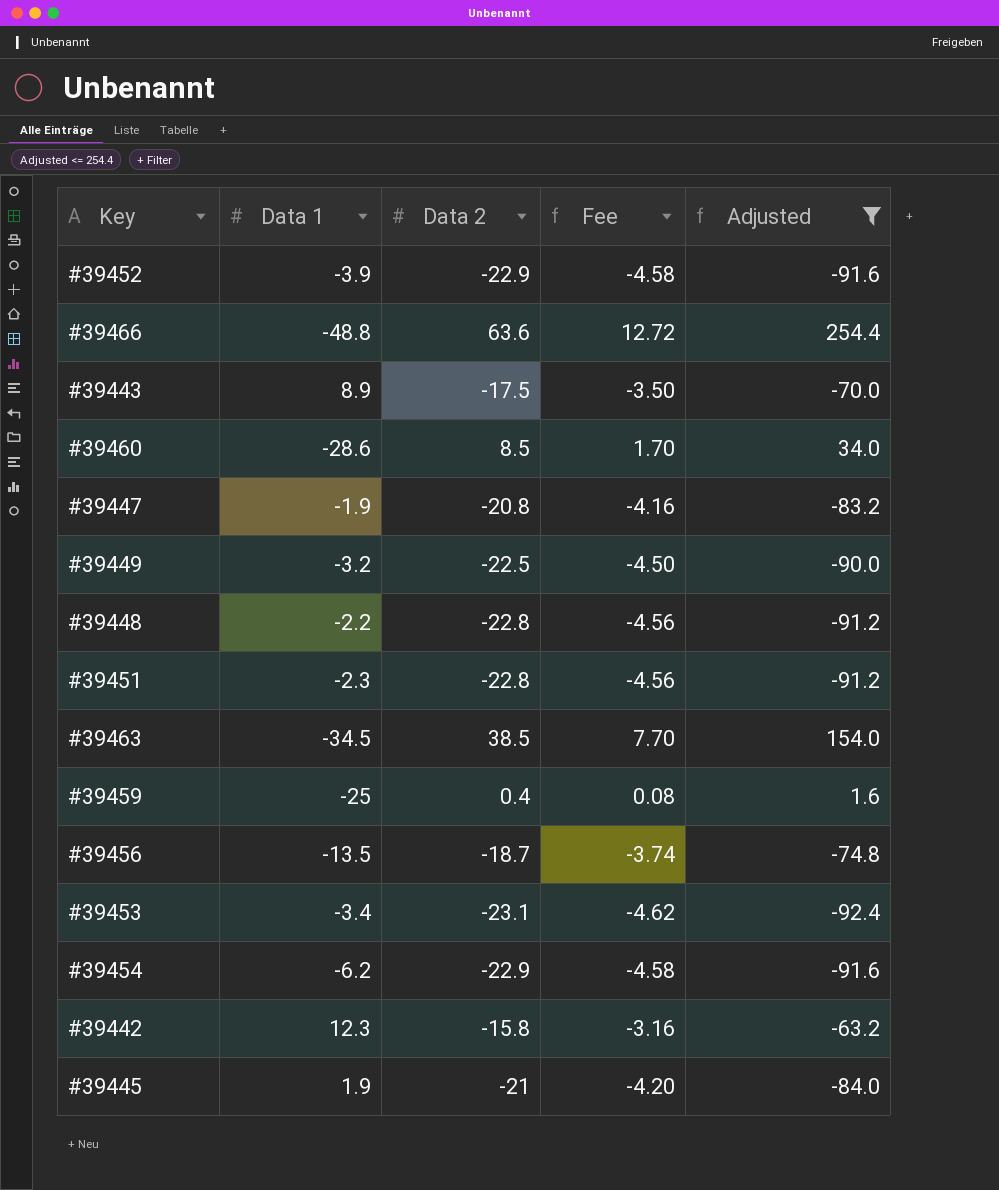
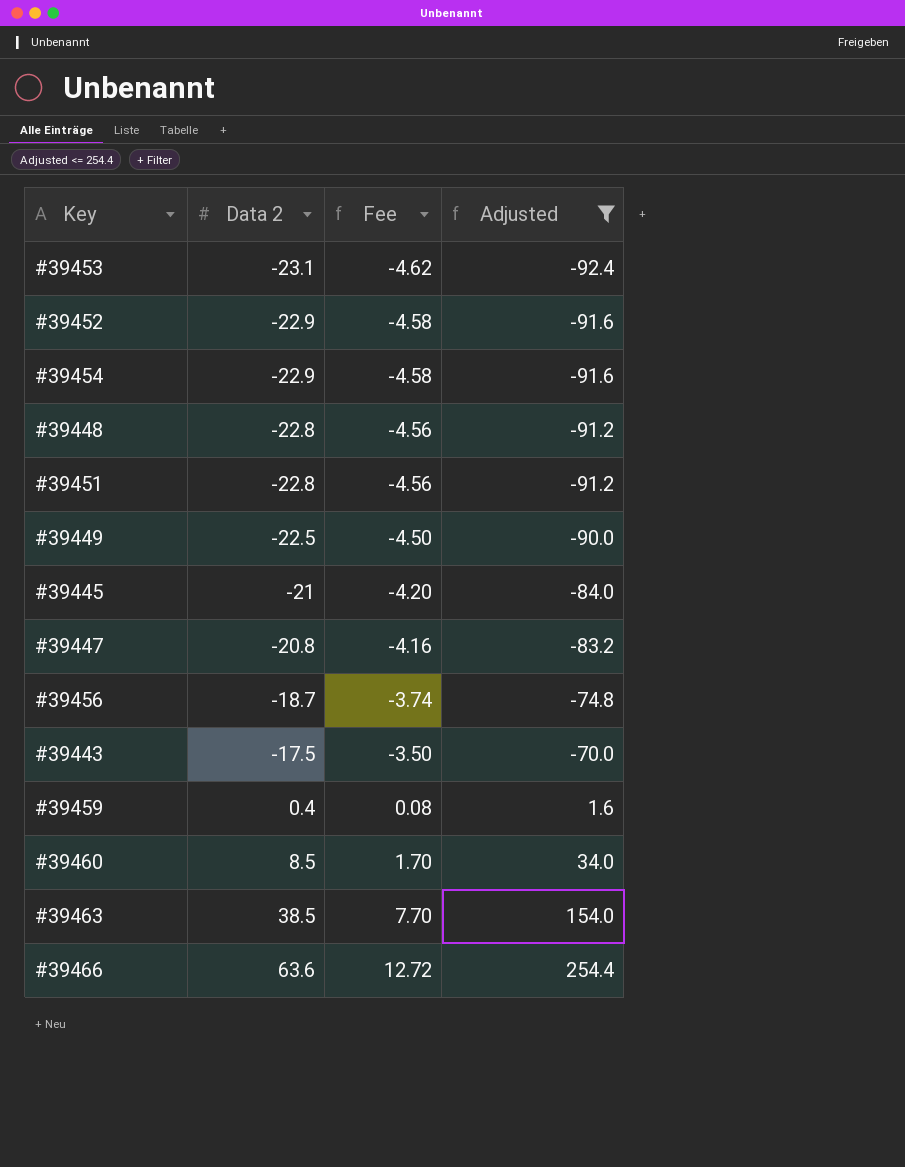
row order: none -> Data 2 ascending
column Data 1 | position: 2 -> none
row #39442: 12.3 | -15.8 | -3.16 | -63.2 -> none

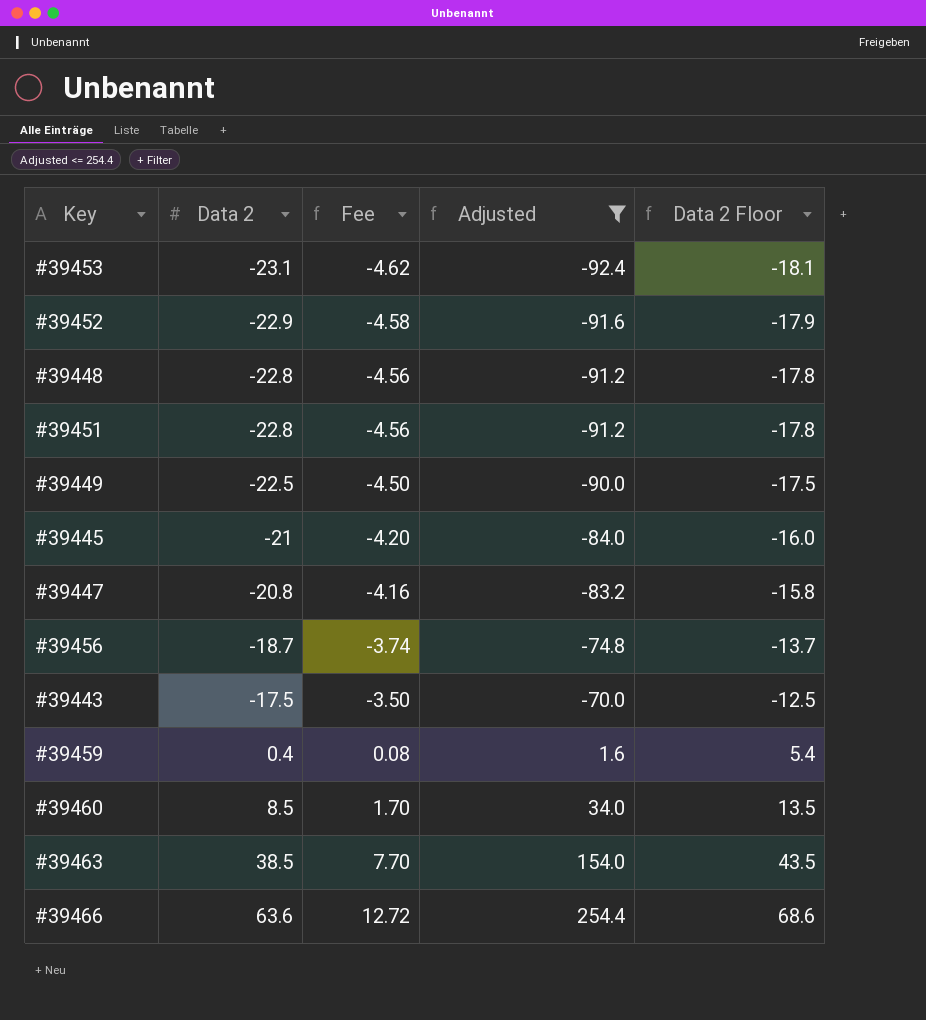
column Data 2 Floor | formula: none -> [Data 2] + 5
row #39454: -22.9 | -4.58 | -91.6 -> none

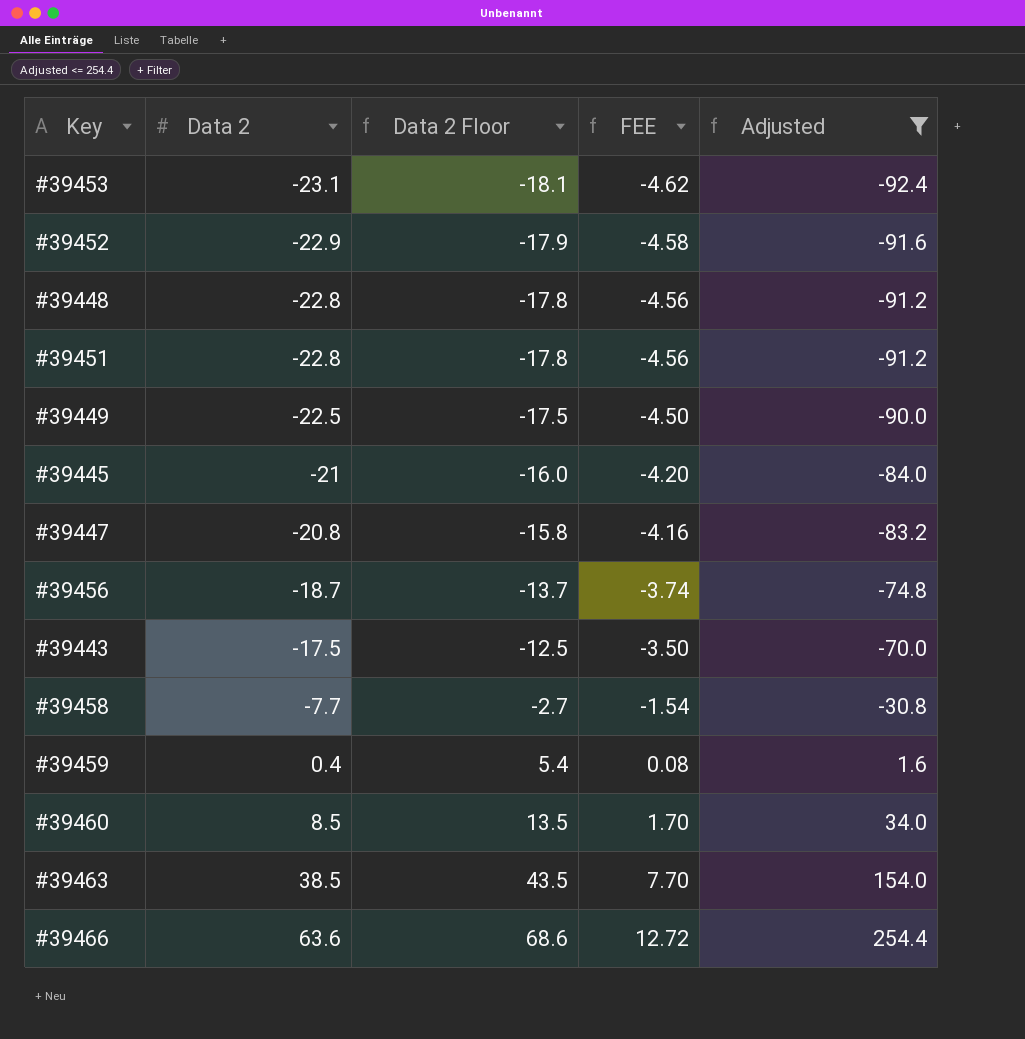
column Data 2 Floor | position: 5 -> 3
column name: Fee -> FEE
row #39458: none -> -7.7 | -2.7 | -1.54 | -30.8

